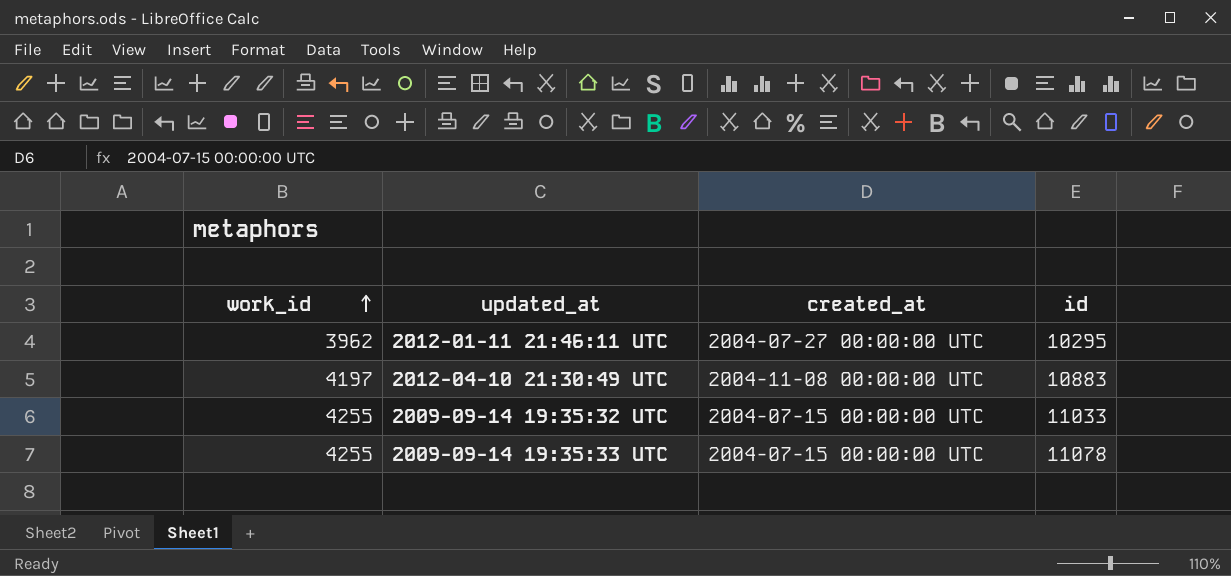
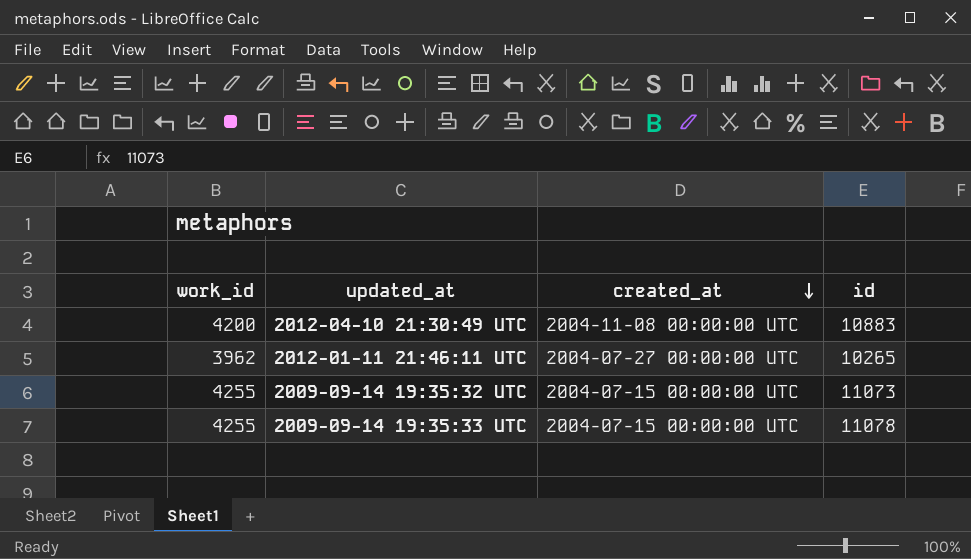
row order: work_id ascending -> created_at descending
2012-04-10 21:30:49 UTC | work_id: 4197 -> 4200
2012-01-11 21:46:11 UTC | id: 10295 -> 10265
2009-09-14 19:35:32 UTC | id: 11033 -> 11073

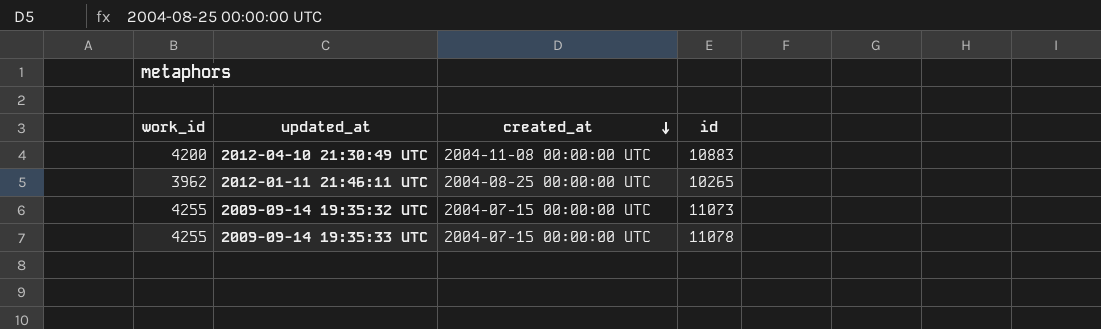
2012-01-11 21:46:11 UTC | created_at: 2004-07-27 00:00:00 UTC -> 2004-08-25 00:00:00 UTC

